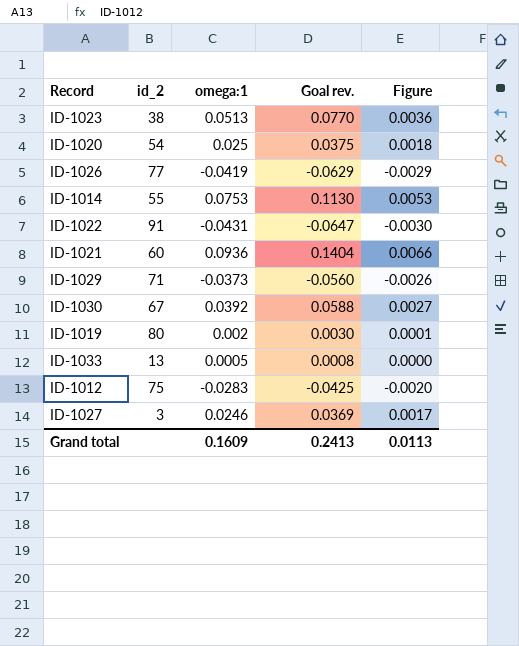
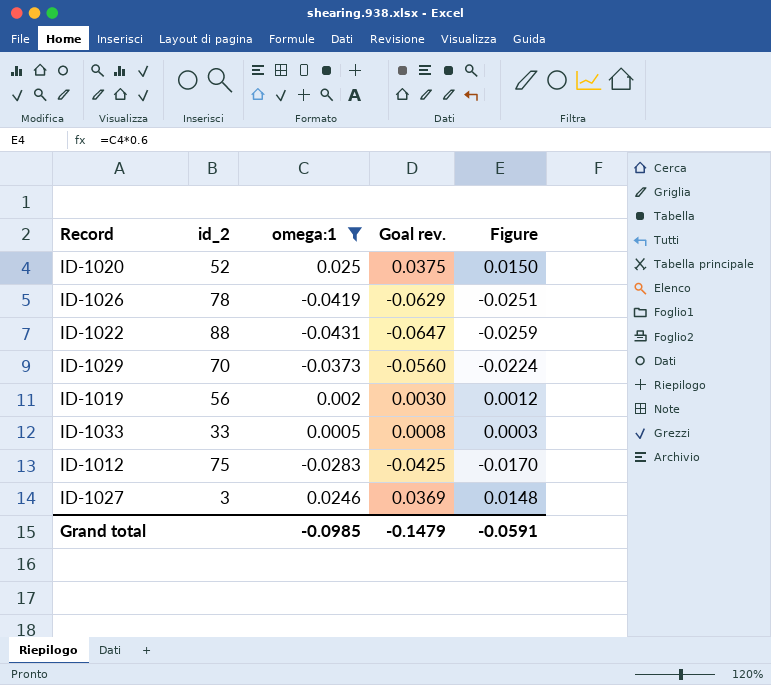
filter: none -> omega:1 <= 0.025
column Figure | formula: [omega:1] * 0.07 -> [omega:1] * 0.6
ID-1020 | id_2: 54 -> 52
ID-1026 | id_2: 77 -> 78
ID-1022 | id_2: 91 -> 88
ID-1029 | id_2: 71 -> 70
ID-1019 | id_2: 80 -> 56
ID-1033 | id_2: 13 -> 33
Grand total | omega:1: 0.1609 -> -0.0985
Grand total | Goal rev.: 0.2413 -> -0.1479
Grand total | Figure: 0.0113 -> -0.0591

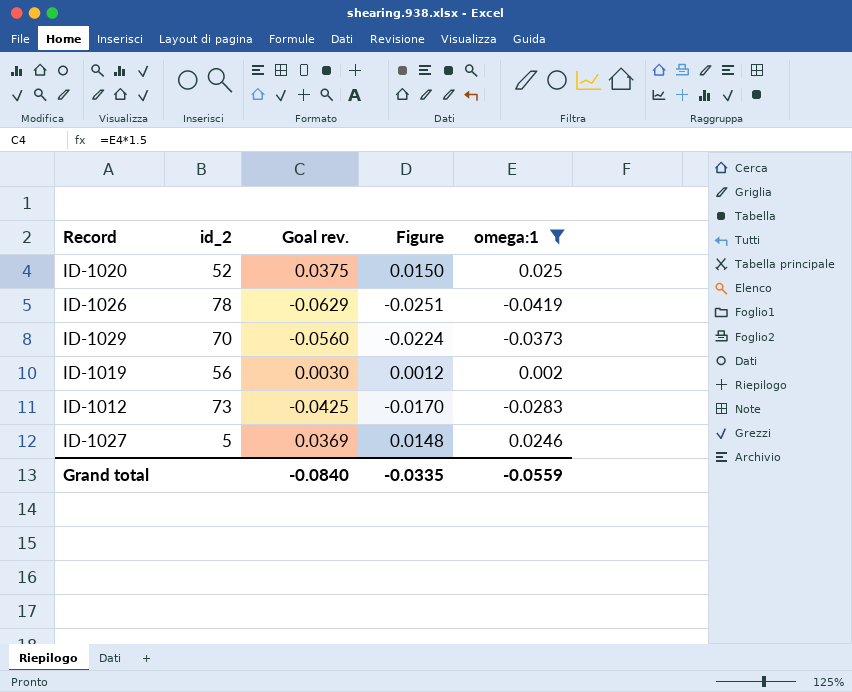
column omega:1 | position: 3 -> 5
row ID-1022: 88 | -0.0431 | -0.0647 | -0.0259 -> none
row ID-1033: 33 | 0.0005 | 0.0008 | 0.0003 -> none
ID-1012 | id_2: 75 -> 73
ID-1027 | id_2: 3 -> 5
Grand total | Goal rev.: -0.1479 -> -0.0840
Grand total | Figure: -0.0591 -> -0.0335
Grand total | omega:1: -0.0985 -> -0.0559

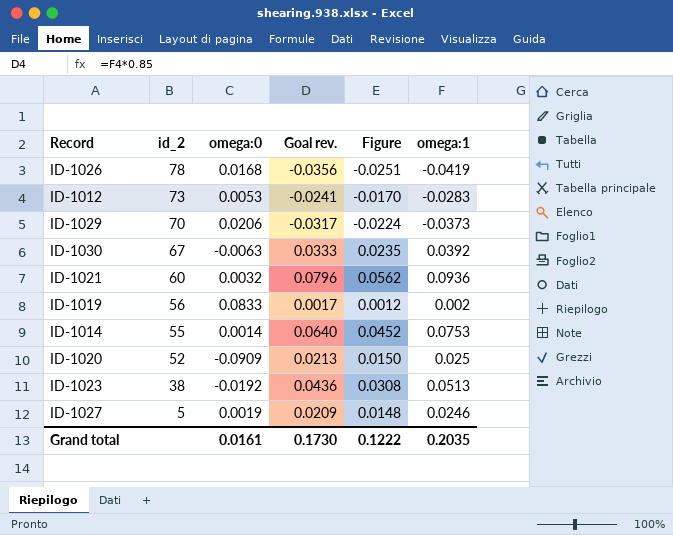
filter: omega:1 <= 0.025 -> none
row order: none -> id_2 descending
column omega:0 | position: none -> 3
column Goal rev. | formula: [omega:1] * 1.5 -> [omega:1] * 0.85
Grand total | Goal rev.: -0.0840 -> 0.1730
Grand total | Figure: -0.0335 -> 0.1222
Grand total | omega:1: -0.0559 -> 0.2035

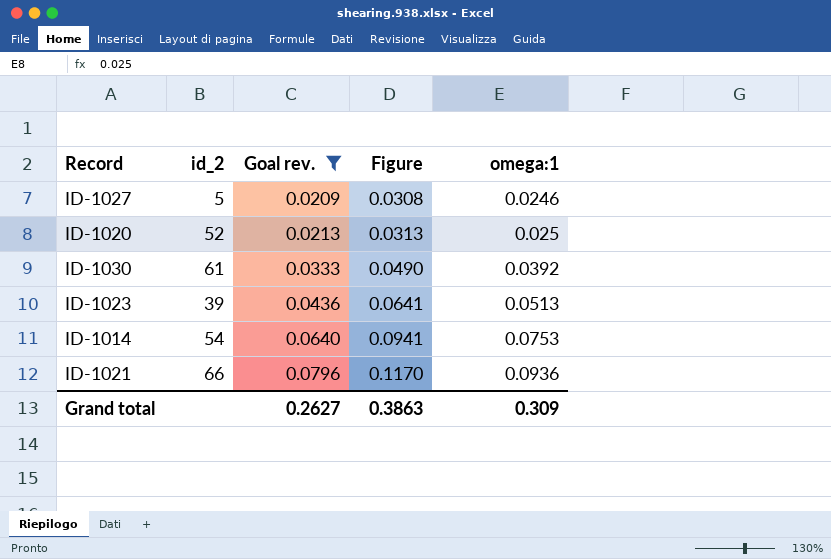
filter: none -> Goal rev. >= 0.0209
row order: id_2 descending -> Goal rev. ascending
column omega:0 | position: 3 -> none
column Figure | formula: [omega:1] * 0.6 -> [omega:1] * 1.25
ID-1030 | id_2: 67 -> 61
ID-1023 | id_2: 38 -> 39
ID-1014 | id_2: 55 -> 54
ID-1021 | id_2: 60 -> 66
Grand total | Goal rev.: 0.1730 -> 0.2627
Grand total | Figure: 0.1222 -> 0.3863
Grand total | omega:1: 0.2035 -> 0.309

